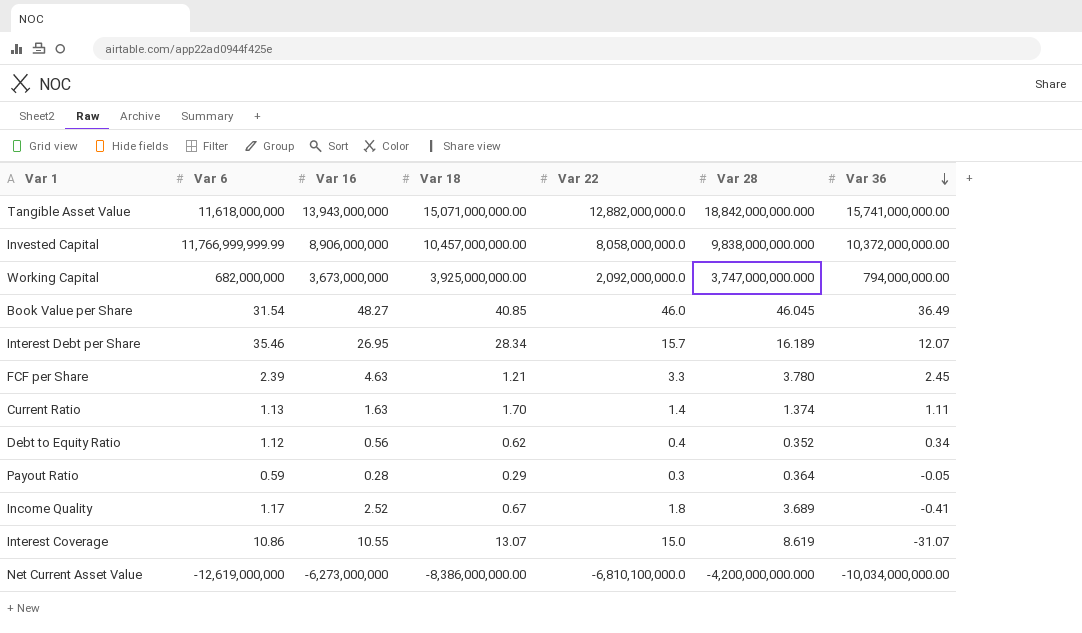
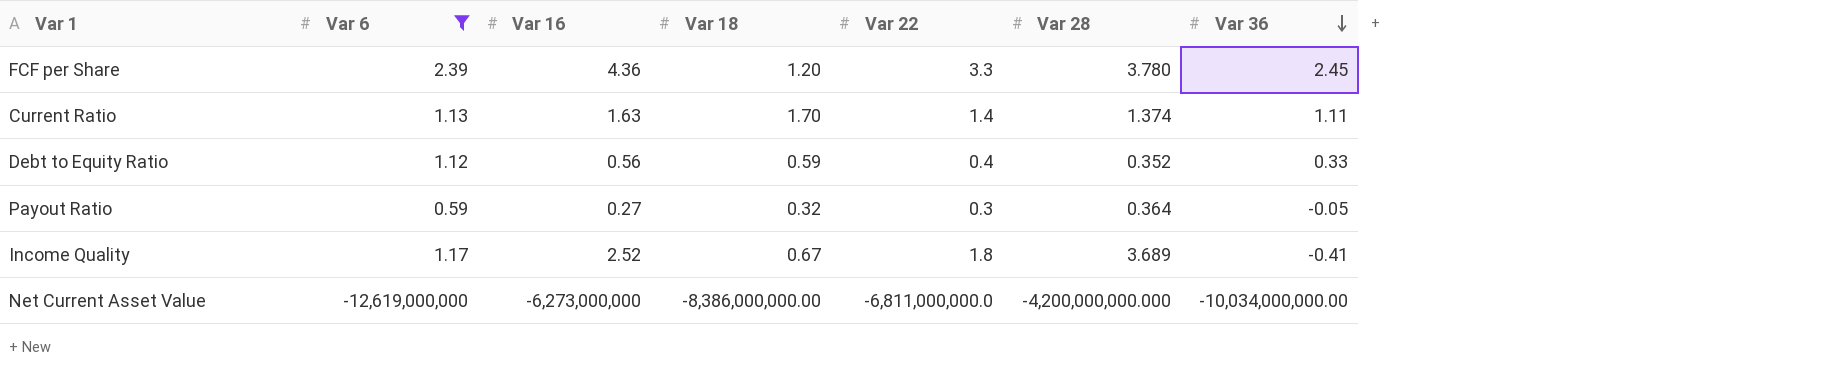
filter: none -> Var 6 <= 2.39
FCF per Share | Var 16: 4.63 -> 4.36
FCF per Share | Var 18: 1.21 -> 1.20
Debt to Equity Ratio | Var 18: 0.62 -> 0.59
Debt to Equity Ratio | Var 36: 0.34 -> 0.33
Payout Ratio | Var 16: 0.28 -> 0.27
Payout Ratio | Var 18: 0.29 -> 0.32
Net Current Asset Value | Var 22: -6,810,100,000.0 -> -6,811,000,000.0

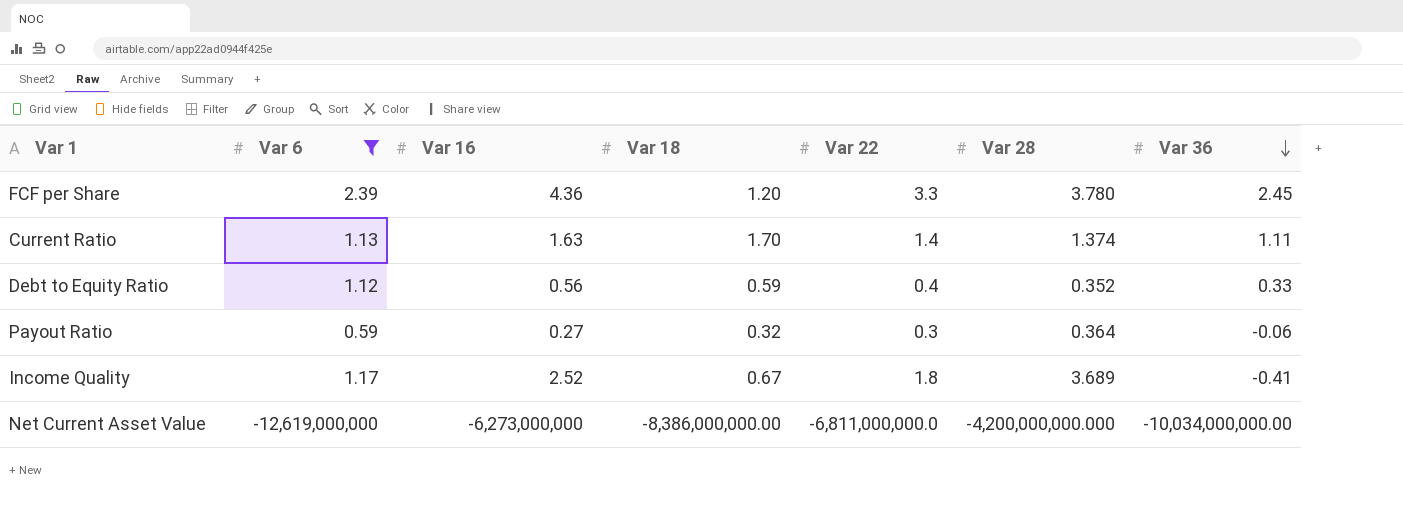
Payout Ratio | Var 36: -0.05 -> -0.06

